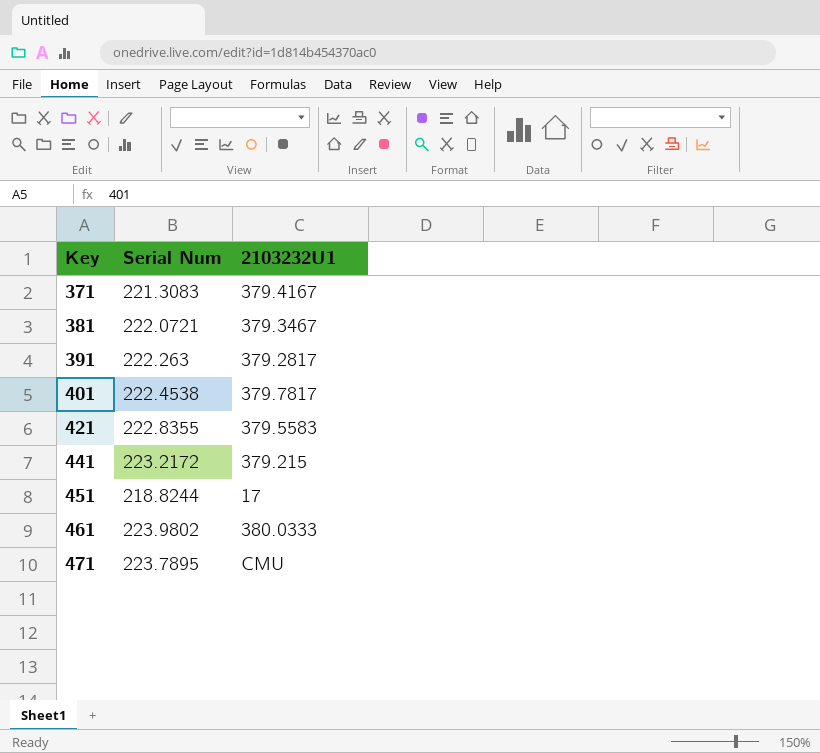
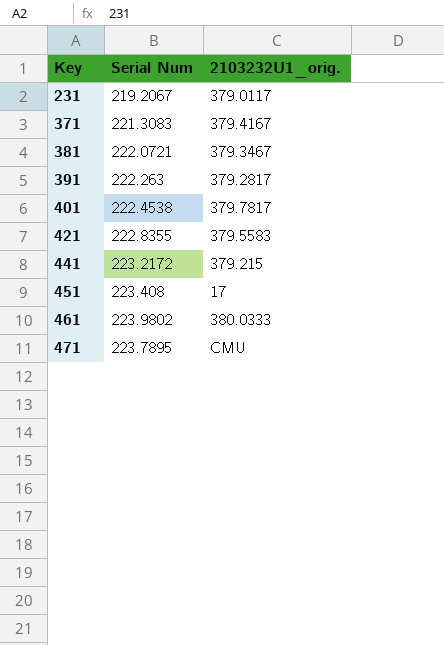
column name: 2103232U1 -> 2103232U1_orig.
row 231: none -> 219.2067 | 379.0117
451 | Serial Num: 218.8244 -> 223.408

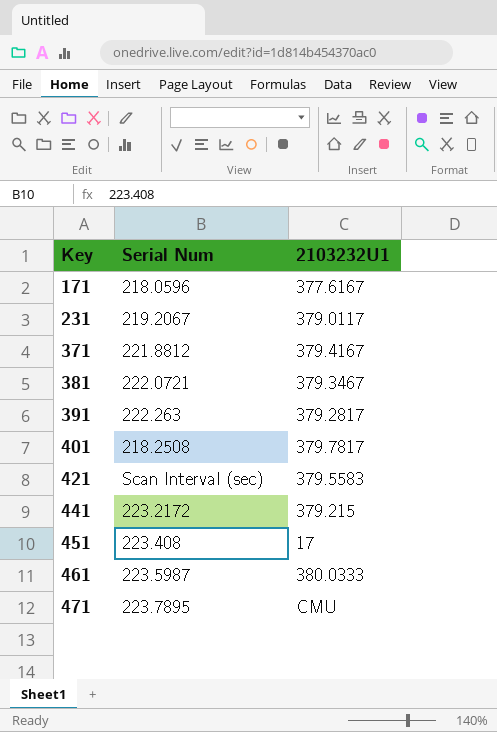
column name: 2103232U1_orig. -> 2103232U1
row 171: none -> 218.0596 | 377.6167
371 | Serial Num: 221.3083 -> 221.8812
401 | Serial Num: 222.4538 -> 218.2508
421 | Serial Num: 222.8355 -> Scan Interval (sec)
461 | Serial Num: 223.9802 -> 223.5987

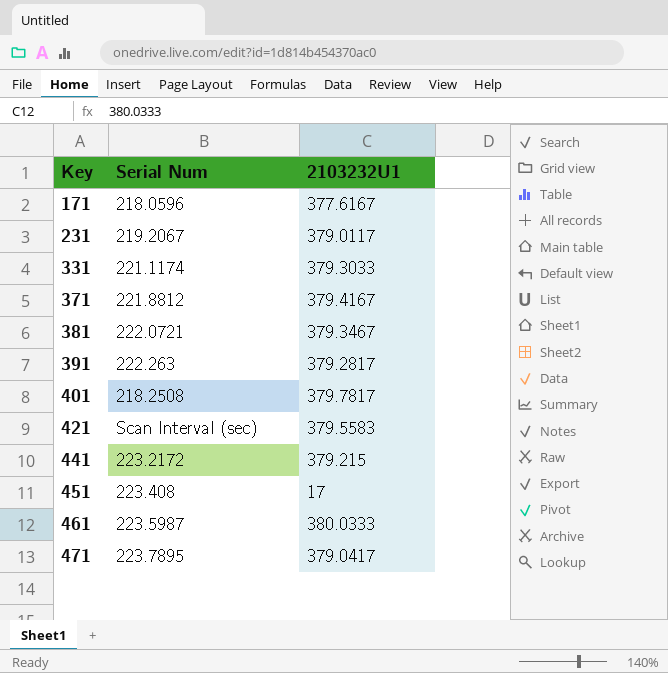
row 331: none -> 221.1174 | 379.3033
471 | 2103232U1: CMU -> 379.0417

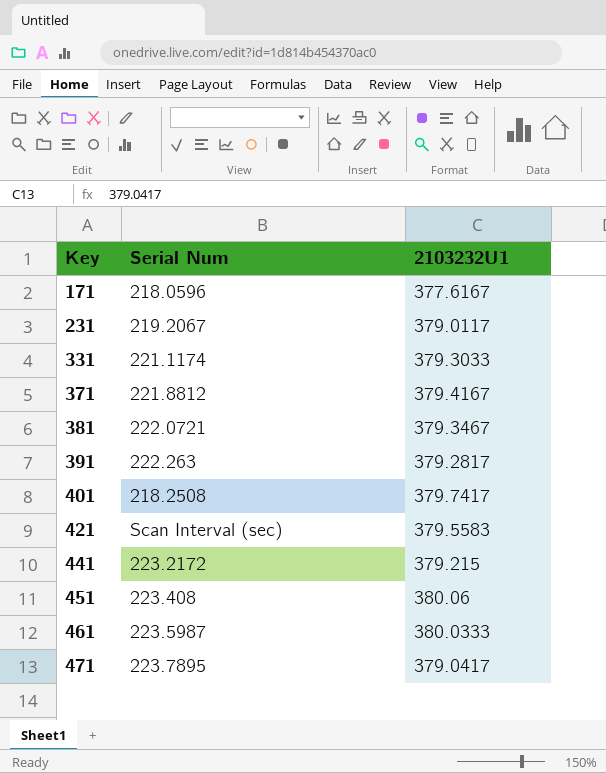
401 | 2103232U1: 379.7817 -> 379.7417
451 | 2103232U1: 17 -> 380.06

